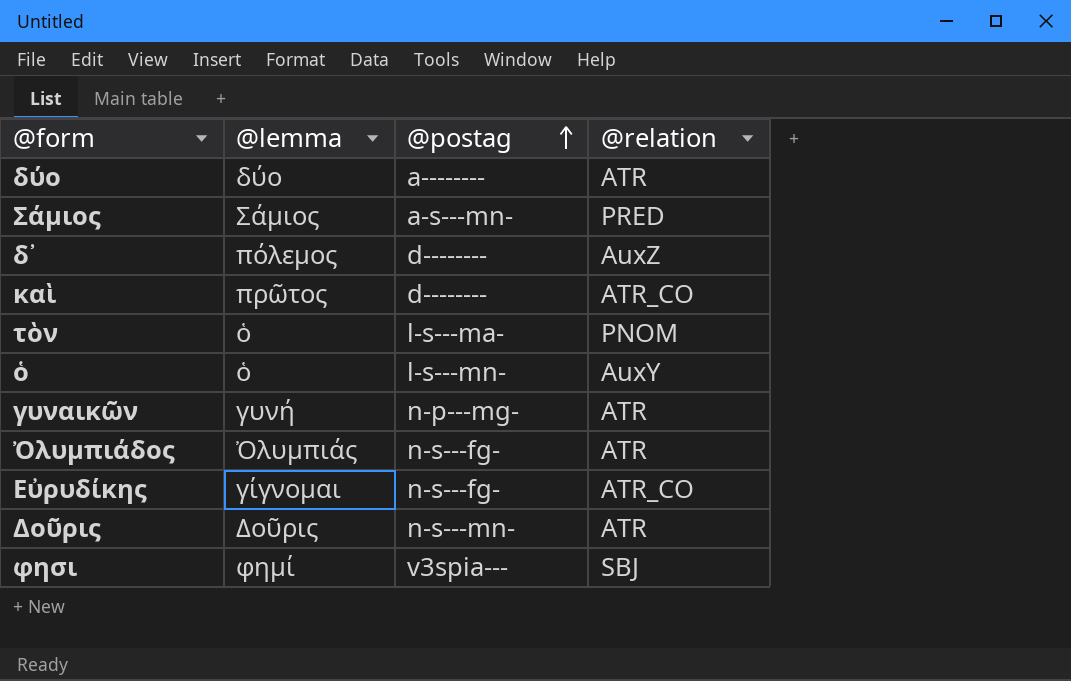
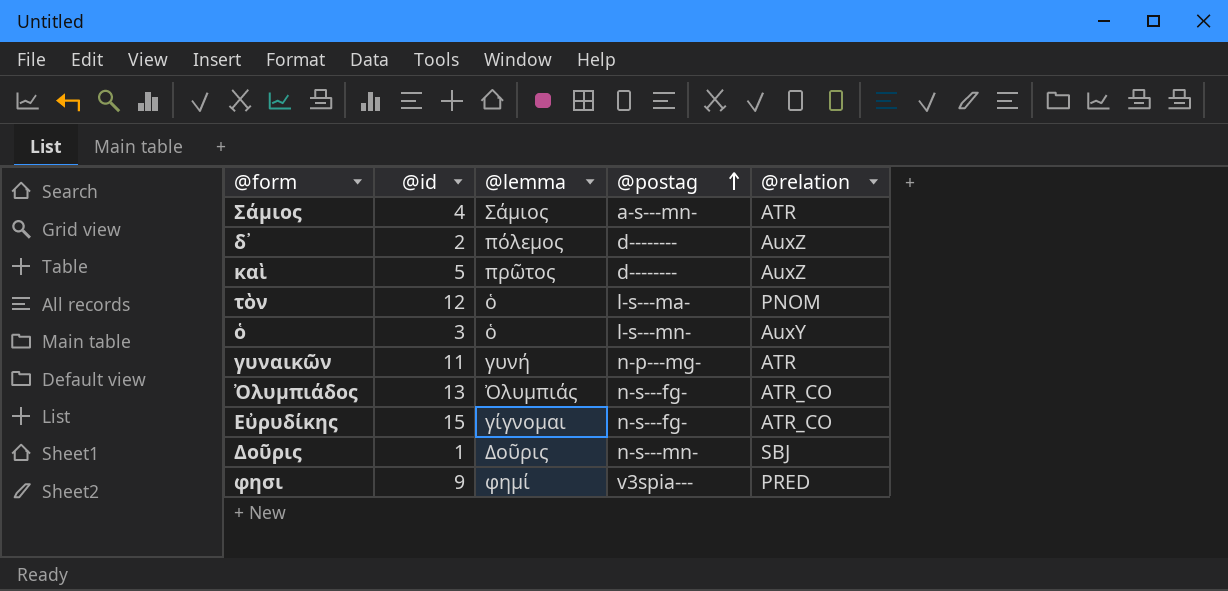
column @id | position: none -> 2
row δύο: δύο | a-------- | ATR -> none
Σάμιος | @relation: PRED -> ATR
καὶ | @relation: ATR_CO -> AuxZ
Ὀλυμπιάδος | @relation: ATR -> ATR_CO
Δοῦρις | @relation: ATR -> SBJ
φησι | @relation: SBJ -> PRED

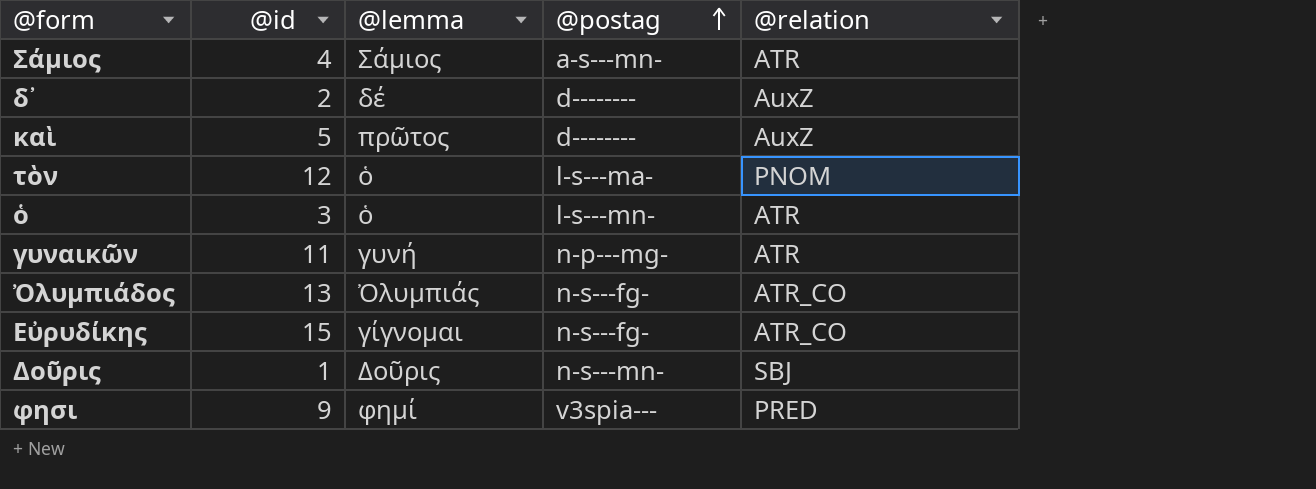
δ᾽ | @lemma: πόλεμος -> δέ
ὁ | @relation: AuxY -> ATR

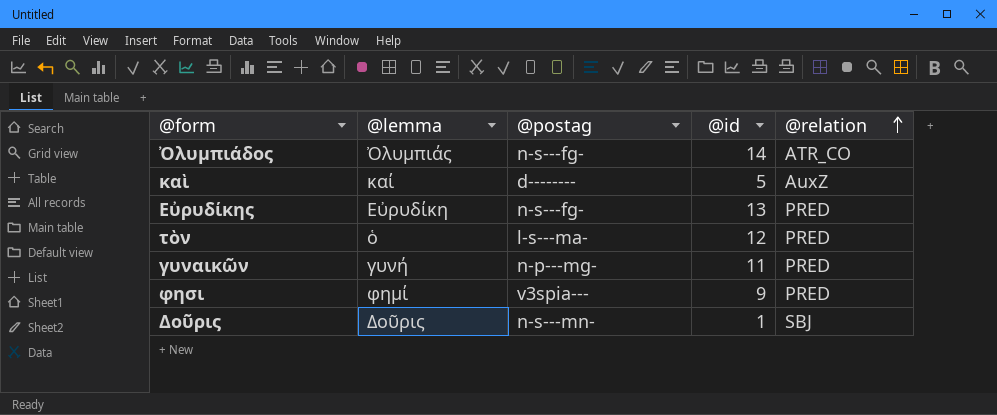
row order: @postag ascending -> @relation ascending
column @id | position: 2 -> 4
row Σάμιος: 4 | Σάμιος | a-s---mn- | ATR -> none
row δ᾽: 2 | δέ | d-------- | AuxZ -> none
row ὁ: 3 | ὁ | l-s---mn- | ATR -> none
Ὀλυμπιάδος | @id: 13 -> 14
καὶ | @lemma: πρῶτος -> καί
Εὐρυδίκης | @lemma: γίγνομαι -> Εὐρυδίκη
Εὐρυδίκης | @id: 15 -> 13
Εὐρυδίκης | @relation: ATR_CO -> PRED
τὸν | @relation: PNOM -> PRED
γυναικῶν | @relation: ATR -> PRED

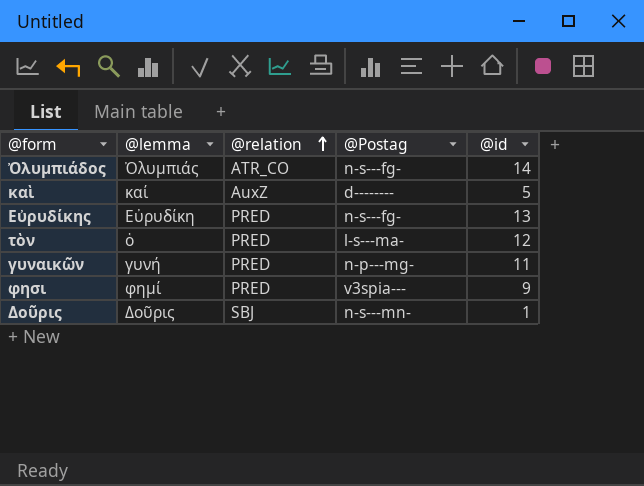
column @relation | position: 5 -> 3
column name: @postag -> @Postag

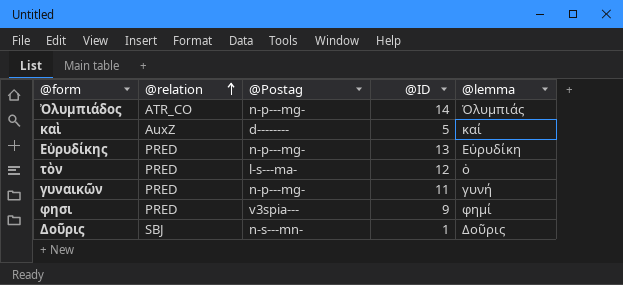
column name: @id -> @ID
column @lemma | position: 2 -> 5
Ὀλυμπιάδος | @Postag: n-s---fg- -> n-p---mg-
Εὐρυδίκης | @Postag: n-s---fg- -> n-p---mg-

